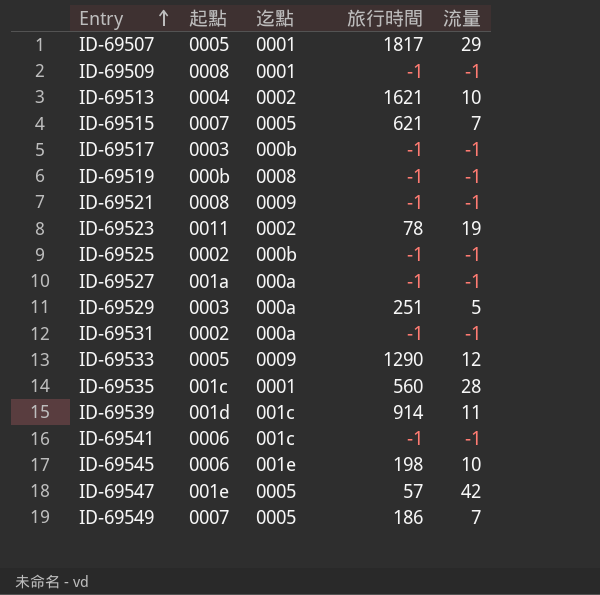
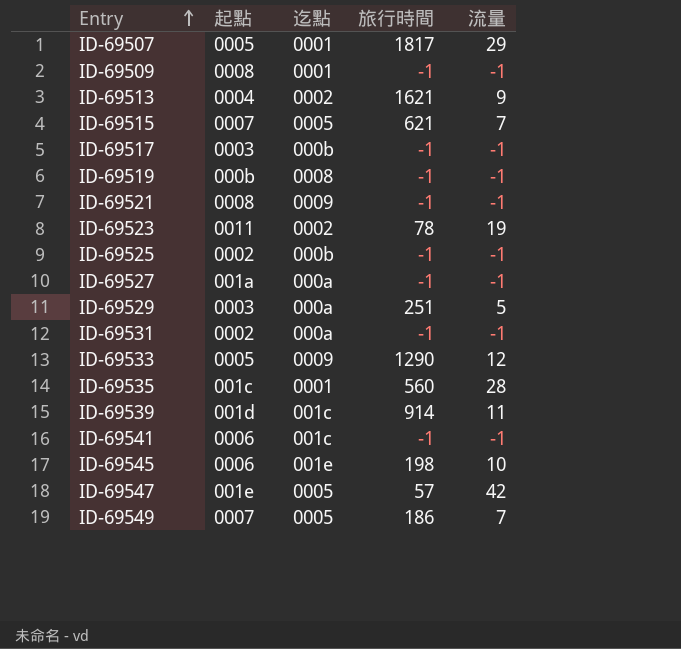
ID-69513 | 流量: 10 -> 9

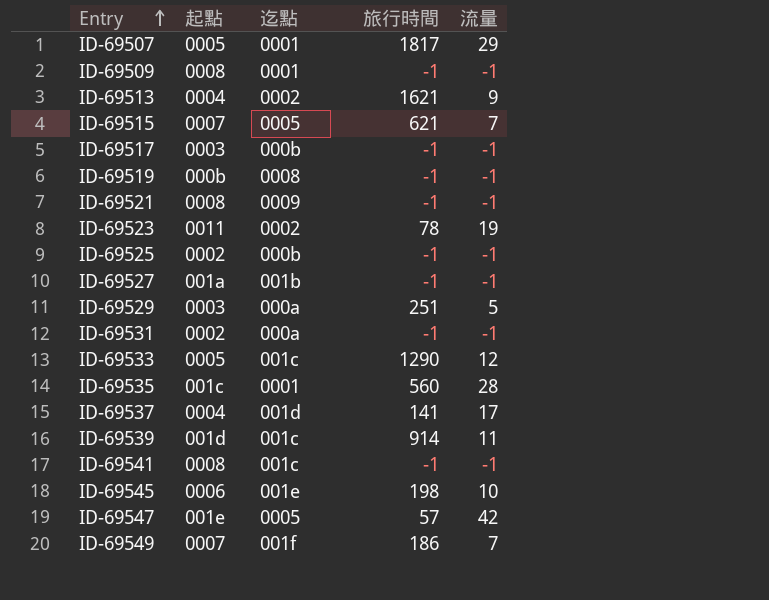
ID-69527 | 迄點: 000a -> 001b
ID-69533 | 迄點: 0009 -> 001c
row ID-69537: none -> 0004 | 001d | 141 | 17
ID-69541 | 起點: 0006 -> 0008
ID-69549 | 迄點: 0005 -> 001f

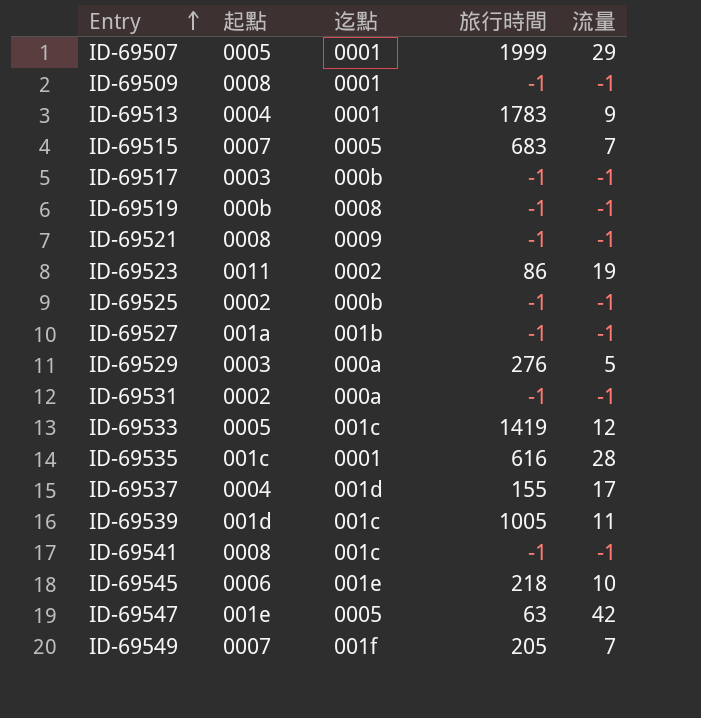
ID-69507 | 旅行時間: 1817 -> 1999
ID-69513 | 迄點: 0002 -> 0001
ID-69513 | 旅行時間: 1621 -> 1783
ID-69515 | 旅行時間: 621 -> 683
ID-69523 | 旅行時間: 78 -> 86
ID-69529 | 旅行時間: 251 -> 276
ID-69533 | 旅行時間: 1290 -> 1419
ID-69535 | 旅行時間: 560 -> 616
ID-69537 | 旅行時間: 141 -> 155
ID-69539 | 旅行時間: 914 -> 1005
ID-69545 | 旅行時間: 198 -> 218
ID-69547 | 旅行時間: 57 -> 63
ID-69549 | 旅行時間: 186 -> 205

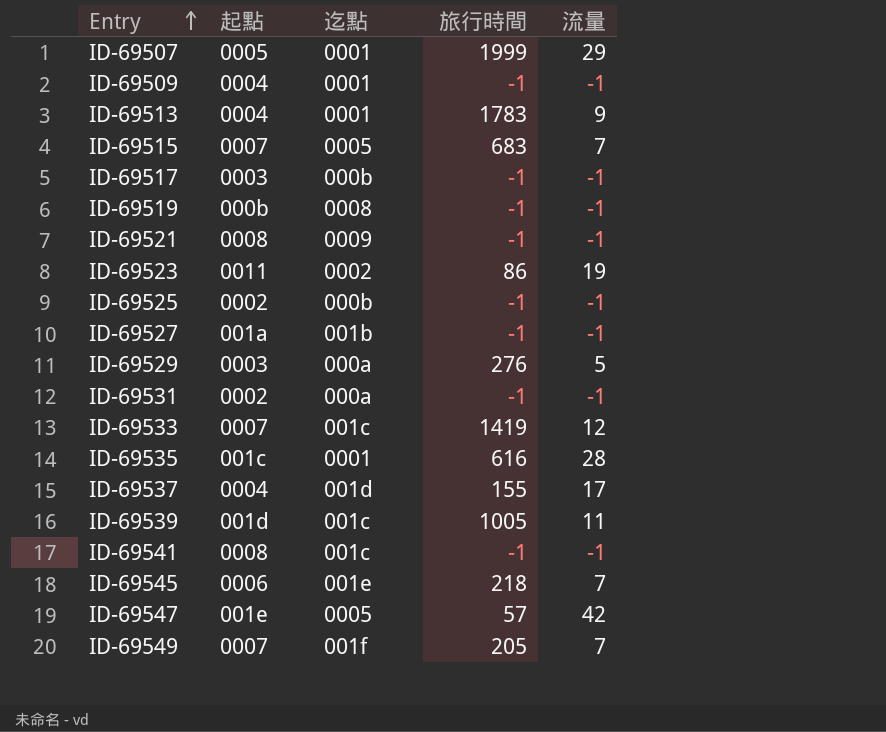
ID-69509 | 起點: 0008 -> 0004
ID-69533 | 起點: 0005 -> 0007
ID-69545 | 流量: 10 -> 7
ID-69547 | 旅行時間: 63 -> 57

